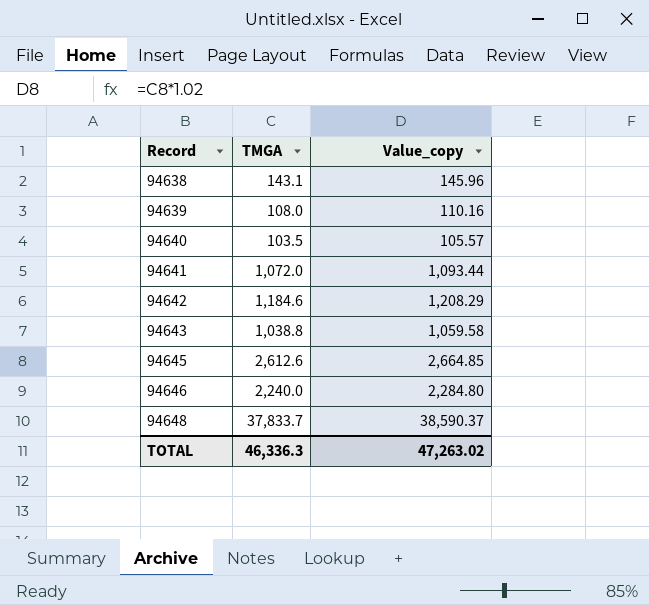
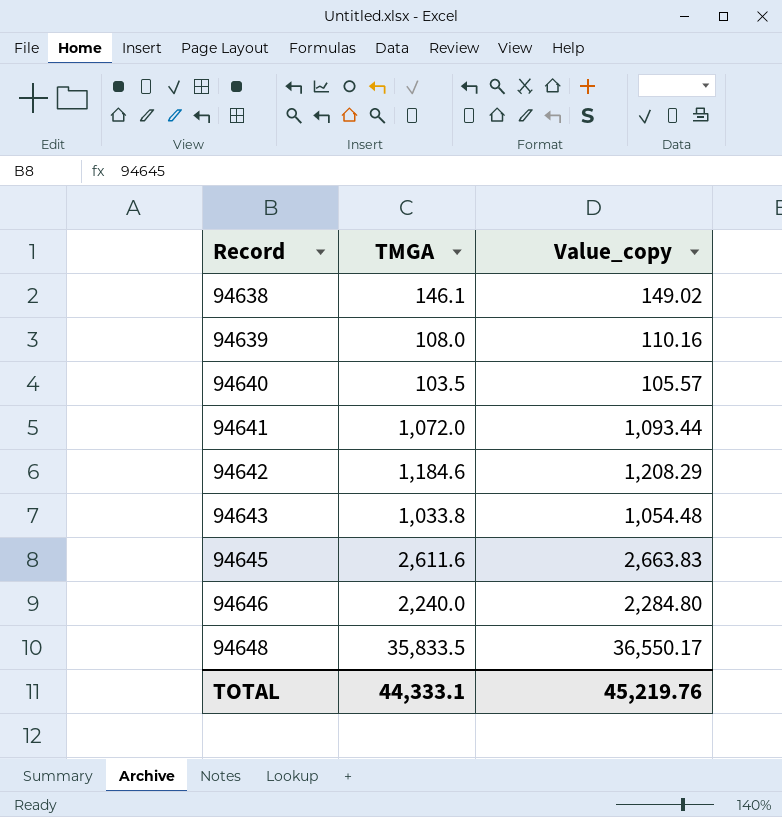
94638 | TMGA: 143.1 -> 146.1
94638 | Value_copy: 145.96 -> 149.02
94643 | TMGA: 1,038.8 -> 1,033.8
94643 | Value_copy: 1,059.58 -> 1,054.48
94645 | TMGA: 2,612.6 -> 2,611.6
94645 | Value_copy: 2,664.85 -> 2,663.83
94648 | TMGA: 37,833.7 -> 35,833.5
94648 | Value_copy: 38,590.37 -> 36,550.17
TOTAL | TMGA: 46,336.3 -> 44,333.1
TOTAL | Value_copy: 47,263.02 -> 45,219.76

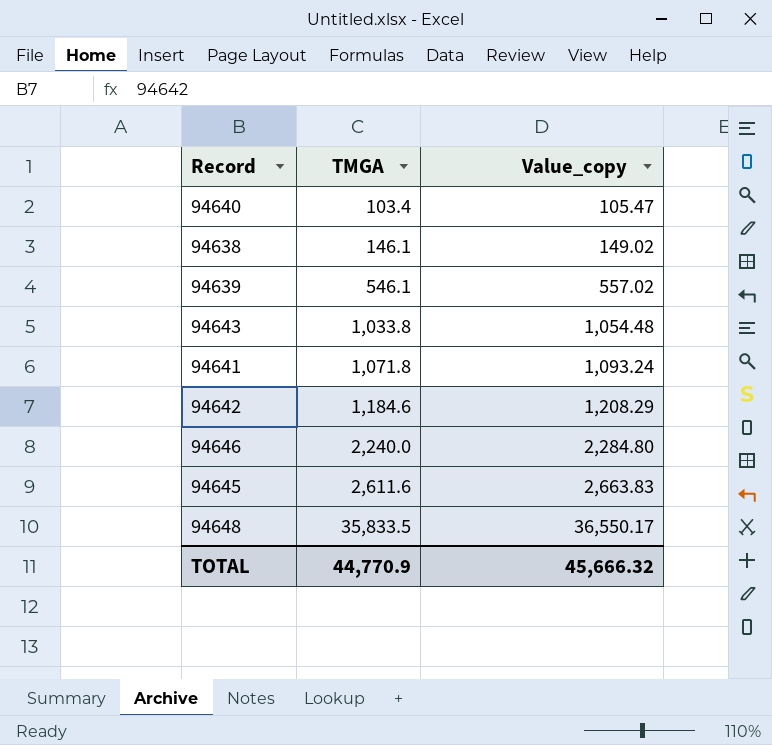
row order: Record ascending -> TMGA ascending
94640 | TMGA: 103.5 -> 103.4
94640 | Value_copy: 105.57 -> 105.47
94639 | TMGA: 108.0 -> 546.1
94639 | Value_copy: 110.16 -> 557.02
94641 | TMGA: 1,072.0 -> 1,071.8
94641 | Value_copy: 1,093.44 -> 1,093.24
TOTAL | TMGA: 44,333.1 -> 44,770.9
TOTAL | Value_copy: 45,219.76 -> 45,666.32

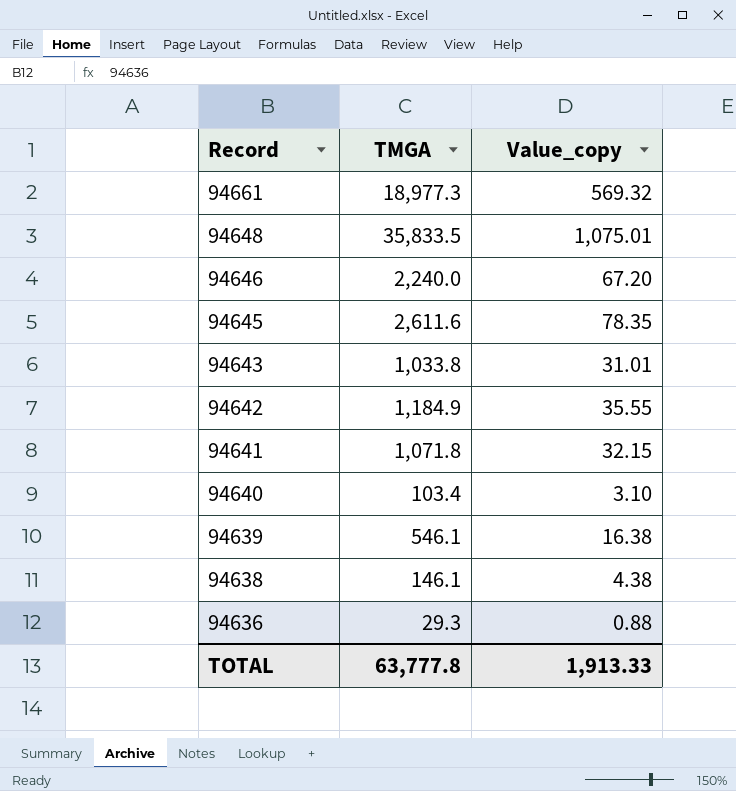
row order: TMGA ascending -> Record descending
column Value_copy | formula: [TMGA] * 1.02 -> [TMGA] * 0.03
row 94661: none -> 18,977.3 | 569.32
94642 | TMGA: 1,184.6 -> 1,184.9
row 94636: none -> 29.3 | 0.88
TOTAL | TMGA: 44,770.9 -> 63,777.8
TOTAL | Value_copy: 45,666.32 -> 1,913.33

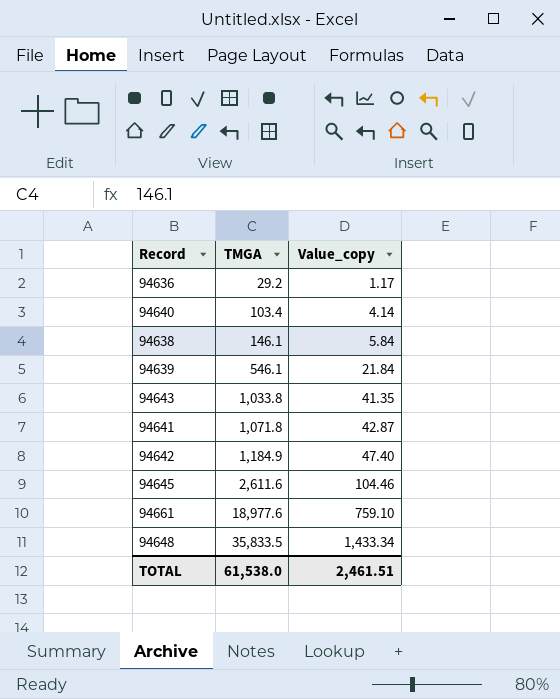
row order: Record descending -> TMGA ascending
column Value_copy | formula: [TMGA] * 0.03 -> [TMGA] * 0.04
row 94646: 2,240.0 | 67.20 -> none
94636 | TMGA: 29.3 -> 29.2
94661 | TMGA: 18,977.3 -> 18,977.6
TOTAL | TMGA: 63,777.8 -> 61,538.0
TOTAL | Value_copy: 1,913.33 -> 2,461.51

